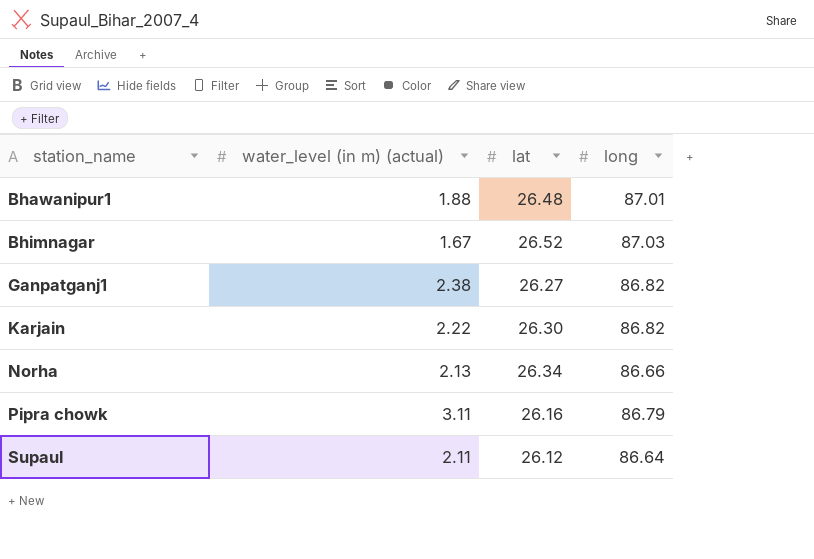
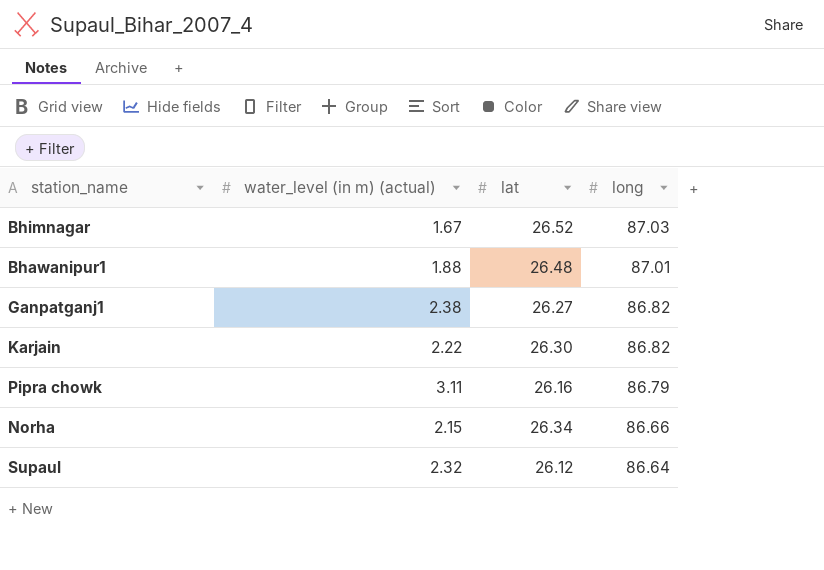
row order: station_name ascending -> long descending
Norha | water_level (in m) (actual): 2.13 -> 2.15
Supaul | water_level (in m) (actual): 2.11 -> 2.32

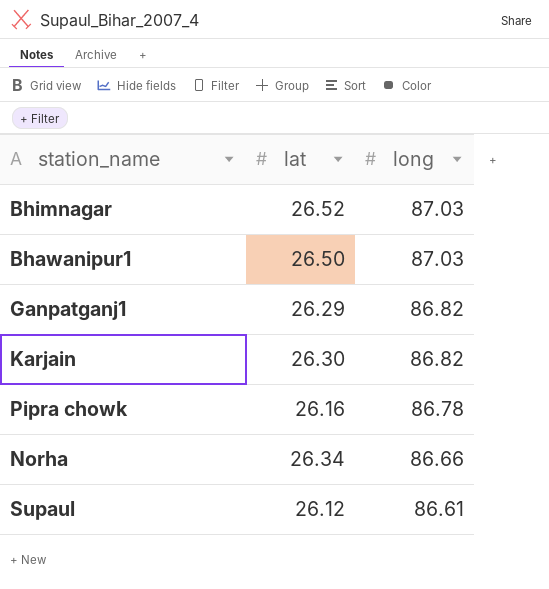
column water_level (in m) (actual) | position: 2 -> none
Bhawanipur1 | lat: 26.48 -> 26.50
Bhawanipur1 | long: 87.01 -> 87.03
Ganpatganj1 | lat: 26.27 -> 26.29
Pipra chowk | long: 86.79 -> 86.78
Supaul | long: 86.64 -> 86.61

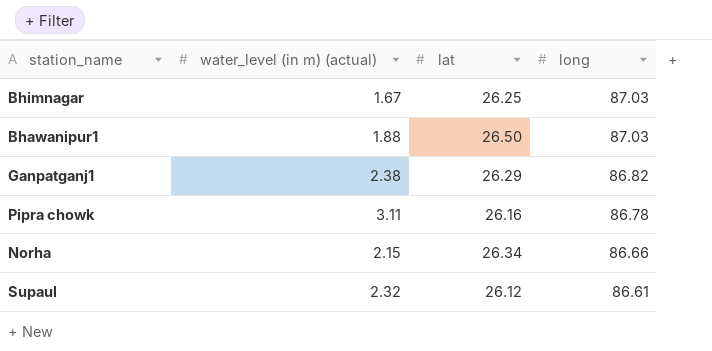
column water_level (in m) (actual) | position: none -> 2
row Karjain: 26.30 | 86.82 -> none
Bhimnagar | lat: 26.52 -> 26.25

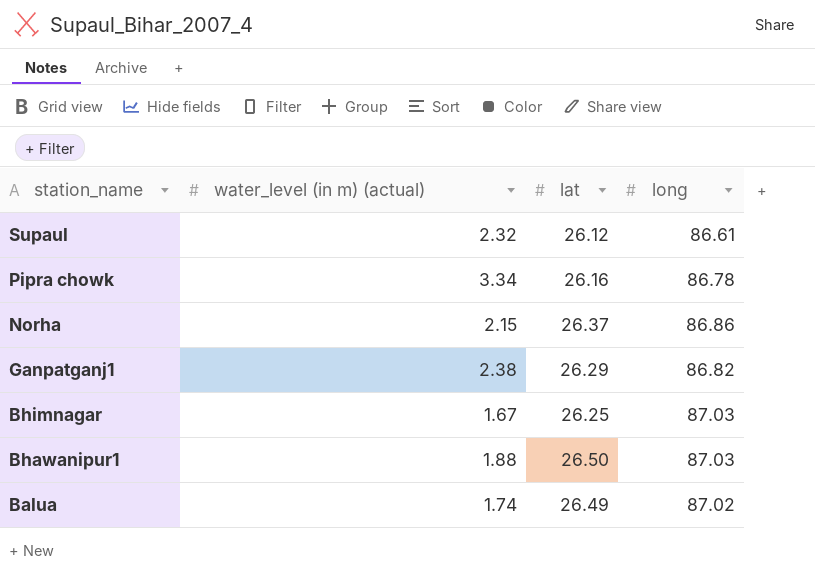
row order: long descending -> station_name descending
Pipra chowk | water_level (in m) (actual): 3.11 -> 3.34
Norha | lat: 26.34 -> 26.37
Norha | long: 86.66 -> 86.86
row Balua: none -> 1.74 | 26.49 | 87.02

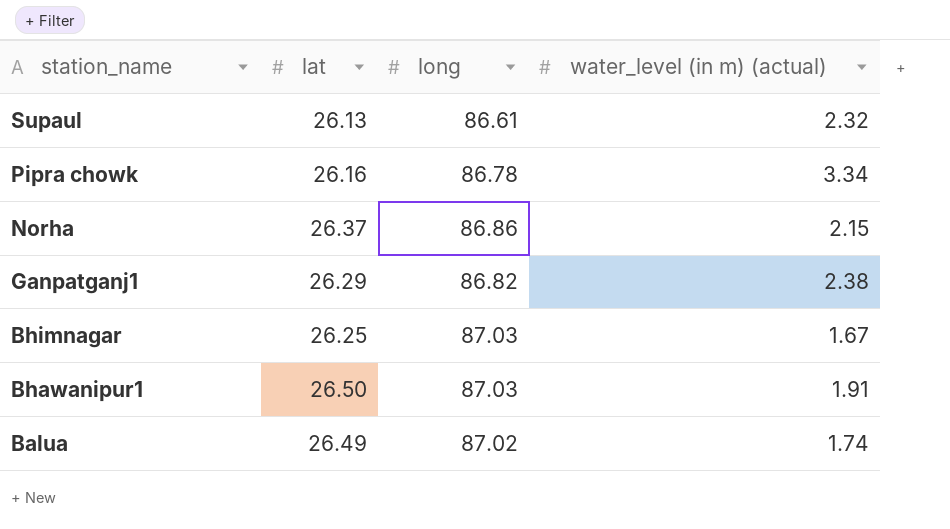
column water_level (in m) (actual) | position: 2 -> 4
Supaul | lat: 26.12 -> 26.13
Bhawanipur1 | water_level (in m) (actual): 1.88 -> 1.91

